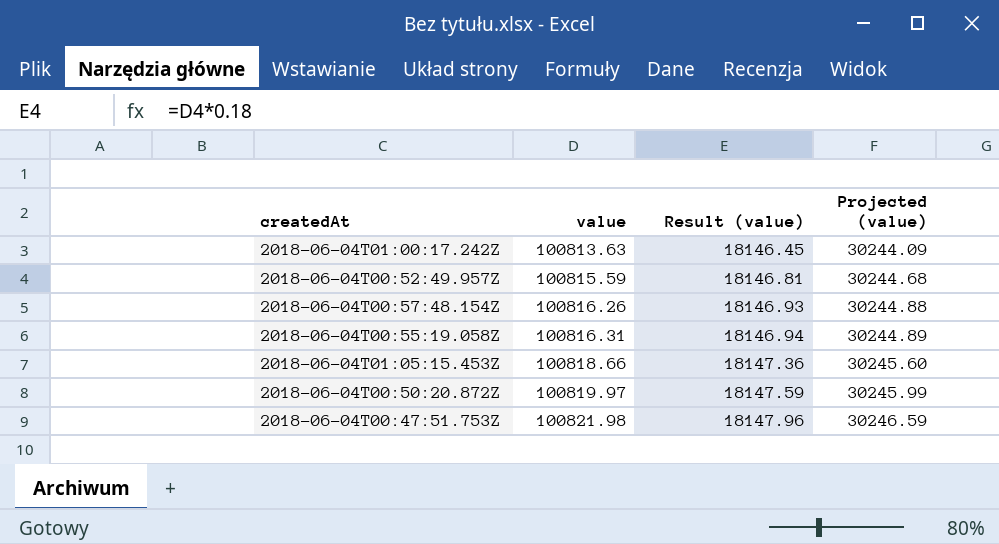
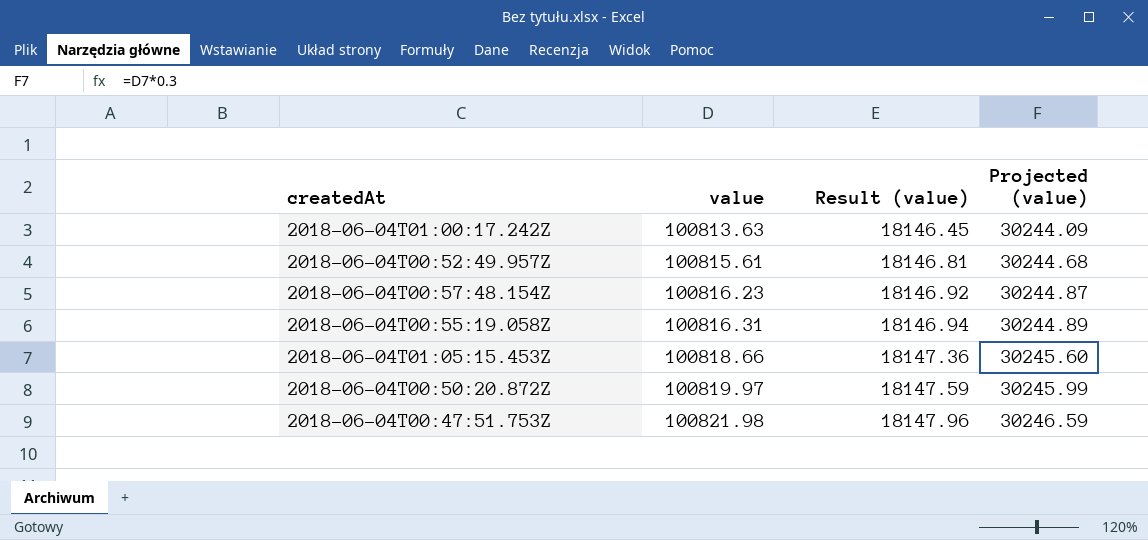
2018-06-04T00:52:49.957Z | value: 100815.59 -> 100815.61
2018-06-04T00:57:48.154Z | value: 100816.26 -> 100816.23
2018-06-04T00:57:48.154Z | Result (value): 18146.93 -> 18146.92
2018-06-04T00:57:48.154Z | Projected (value): 30244.88 -> 30244.87

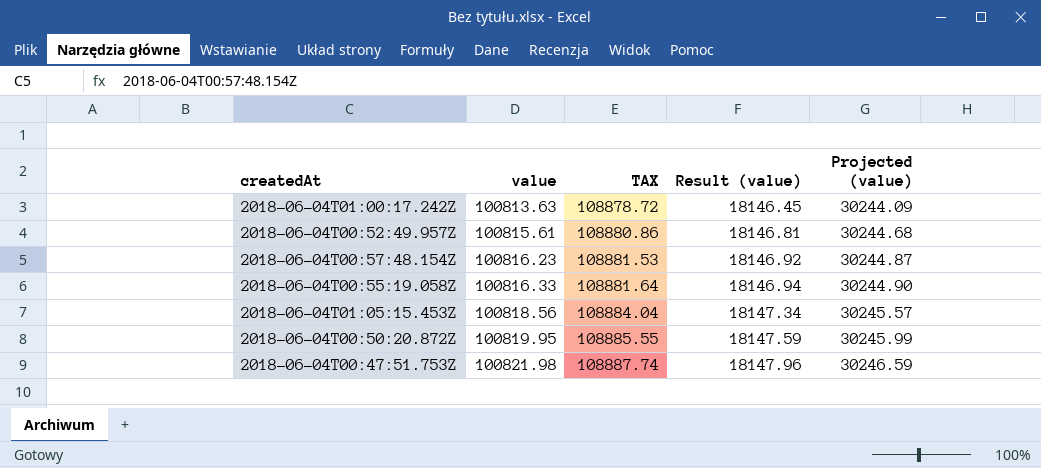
column TAX | formula: none -> [value] * 1.08
2018-06-04T00:55:19.058Z | value: 100816.31 -> 100816.33
2018-06-04T00:55:19.058Z | Projected (value): 30244.89 -> 30244.90
2018-06-04T01:05:15.453Z | value: 100818.66 -> 100818.56
2018-06-04T01:05:15.453Z | Result (value): 18147.36 -> 18147.34
2018-06-04T01:05:15.453Z | Projected (value): 30245.60 -> 30245.57
2018-06-04T00:50:20.872Z | value: 100819.97 -> 100819.95

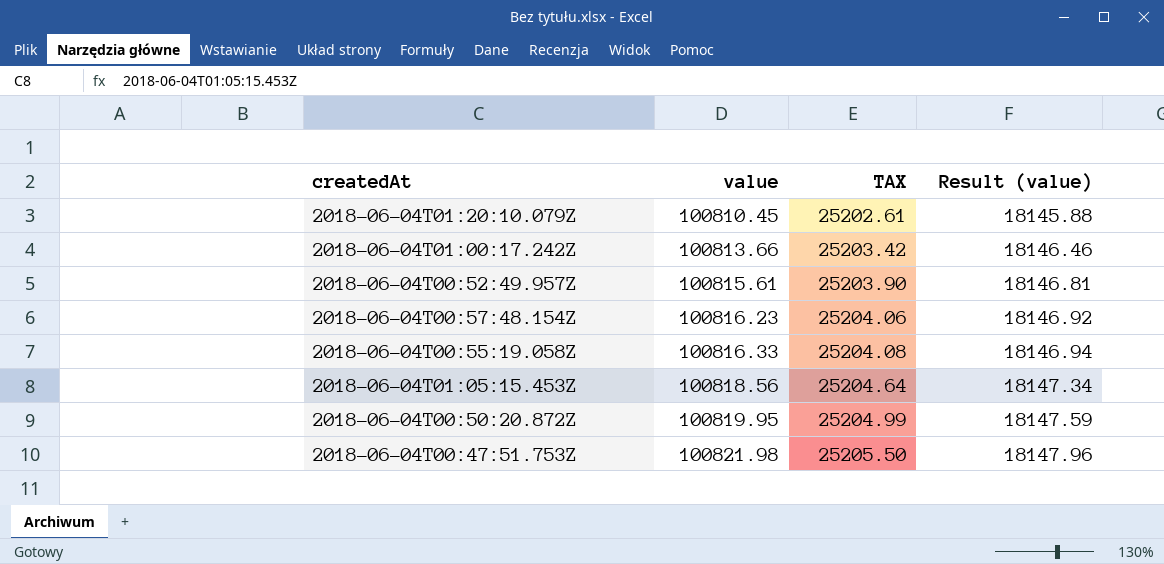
column Projected (value) | formula: [value] * 0.3 -> none
column TAX | formula: [value] * 1.08 -> [value] * 0.25
row 2018-06-04T01:20:10.079Z: none -> 100810.45 | 25202.61 | 18145.88
2018-06-04T01:00:17.242Z | value: 100813.63 -> 100813.66
2018-06-04T01:00:17.242Z | Result (value): 18146.45 -> 18146.46

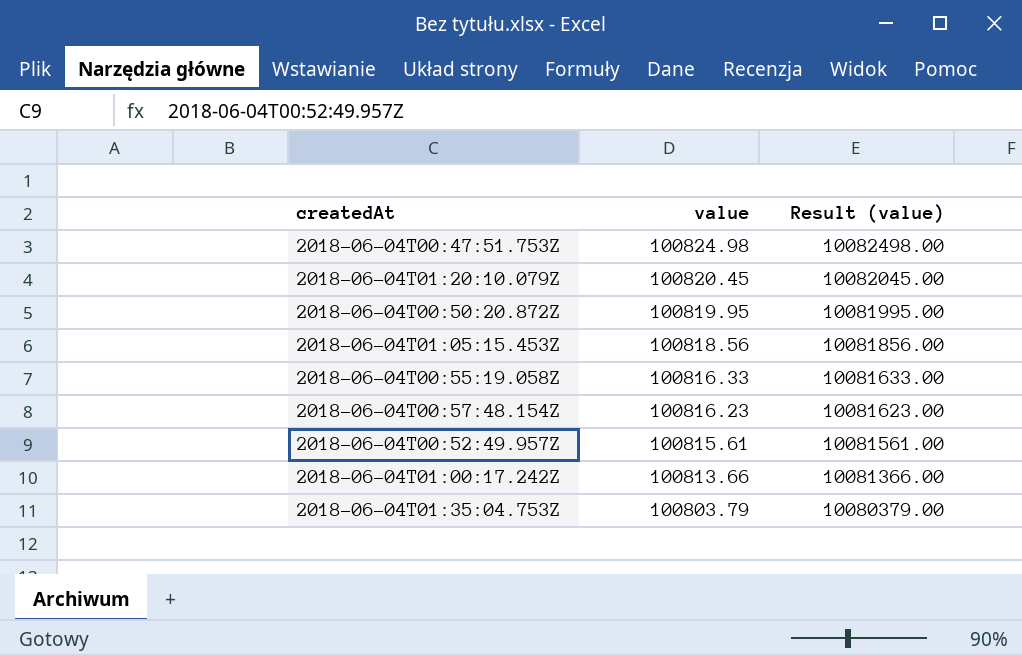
row order: value ascending -> value descending
column TAX | formula: [value] * 0.25 -> none
column Result (value) | formula: [value] * 0.18 -> [value] * 100
2018-06-04T00:47:51.753Z | value: 100821.98 -> 100824.98
2018-06-04T01:20:10.079Z | value: 100810.45 -> 100820.45
row 2018-06-04T01:35:04.753Z: none -> 100803.79 | 10080379.00

